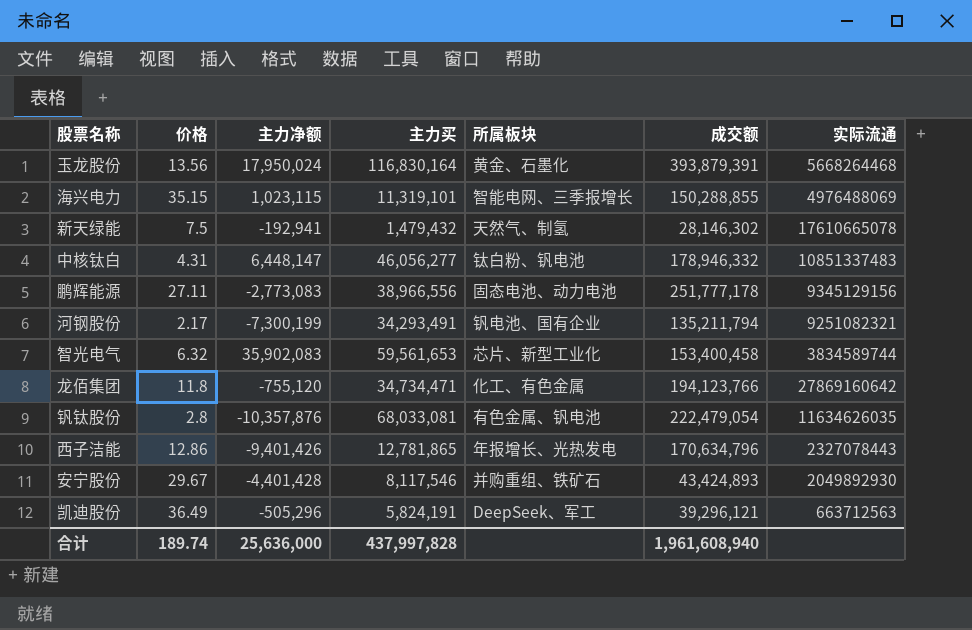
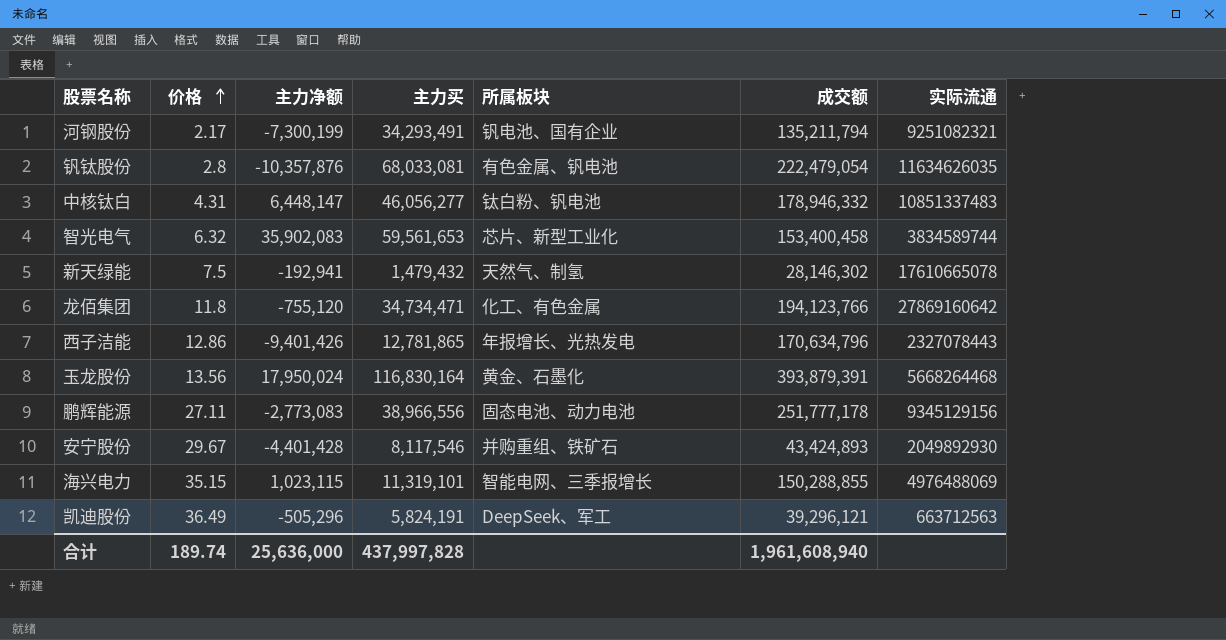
row order: none -> 价格 ascending

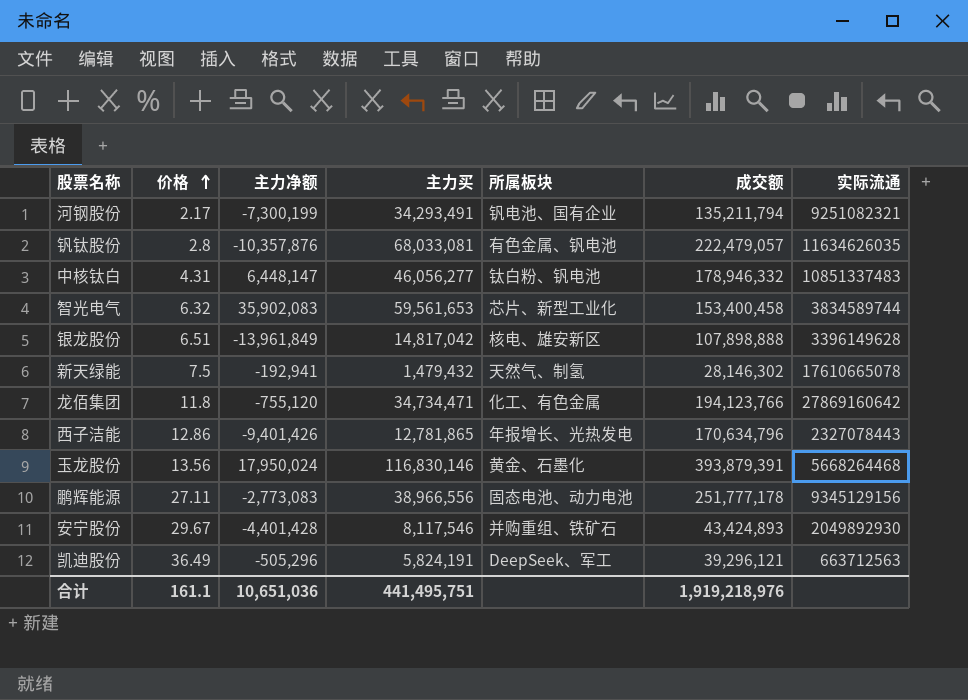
row 海兴电力: 35.15 | 1,023,115 | 11,319,101 | 智能电网、三季报增长 | 150,288,855 | 4976488069 -> none
钒钛股份 | 成交额: 222,479,054 -> 222,479,057
row 银龙股份: none -> 6.51 | -13,961,849 | 14,817,042 | 核电、雄安新区 | 107,898,888 | 3396149628
玉龙股份 | 主力买: 116,830,164 -> 116,830,146
合计 | 价格: 189.74 -> 161.1
合计 | 主力净额: 25,636,000 -> 10,651,036
合计 | 主力买: 437,997,828 -> 441,495,751
合计 | 成交额: 1,961,608,940 -> 1,919,218,976

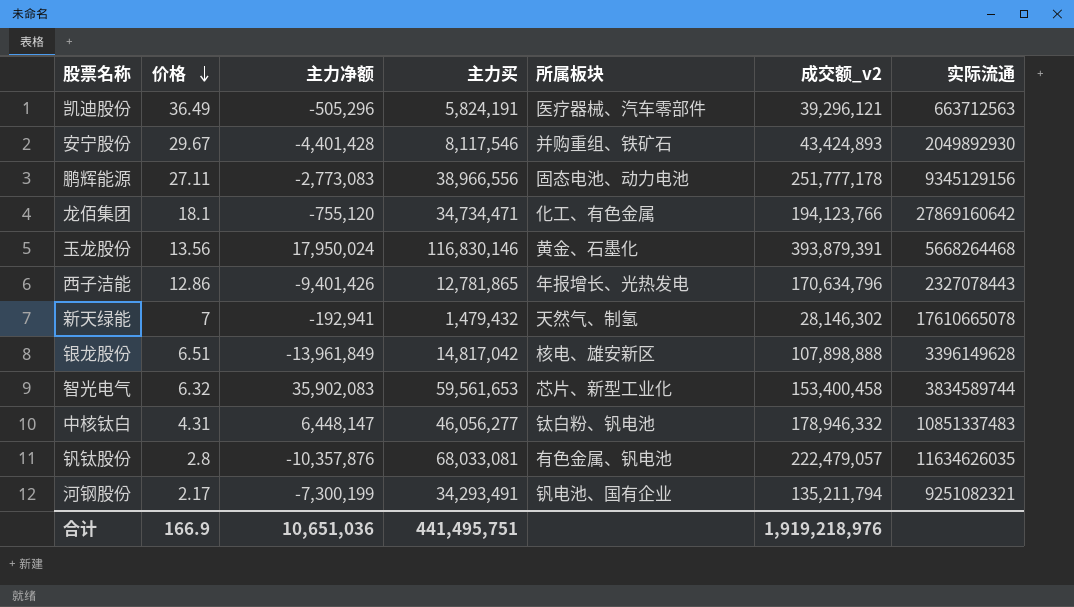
row order: 价格 ascending -> 价格 descending
column name: 成交额 -> 成交额_v2
凯迪股份 | 所属板块: DeepSeek、军工 -> 医疗器械、汽车零部件
龙佰集团 | 价格: 11.8 -> 18.1
新天绿能 | 价格: 7.5 -> 7
合计 | 价格: 161.1 -> 166.9

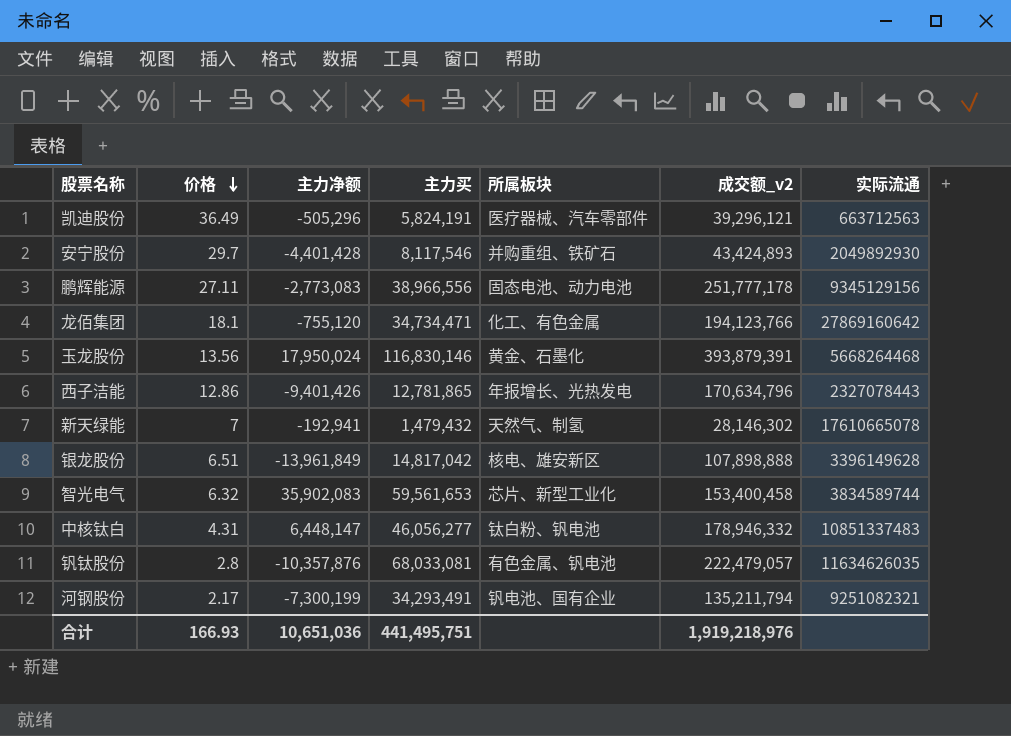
安宁股份 | 价格: 29.67 -> 29.7
合计 | 价格: 166.9 -> 166.93

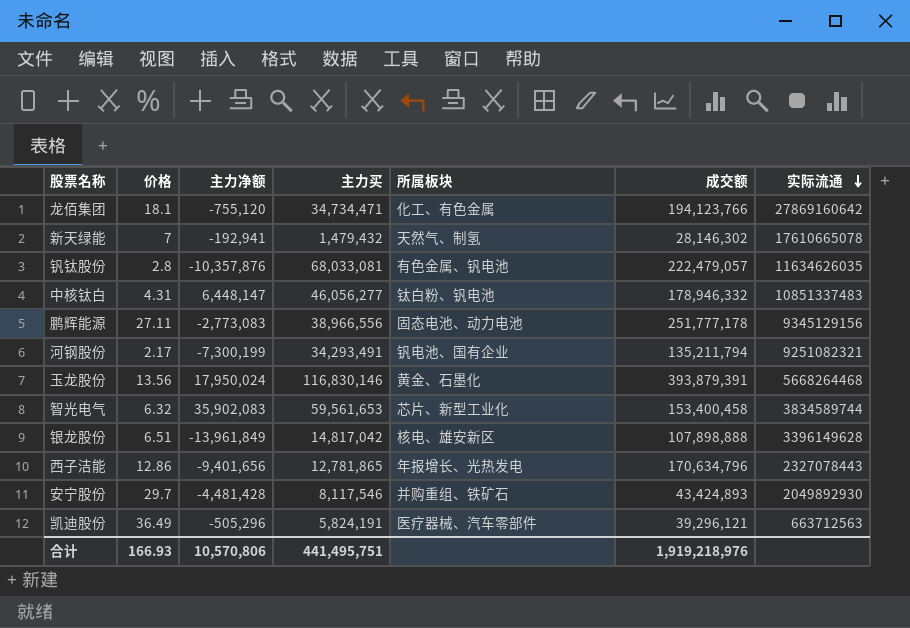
row order: 价格 descending -> 实际流通 descending
column name: 成交额_v2 -> 成交额
西子洁能 | 主力净额: -9,401,426 -> -9,401,656
安宁股份 | 主力净额: -4,401,428 -> -4,481,428
合计 | 主力净额: 10,651,036 -> 10,570,806

